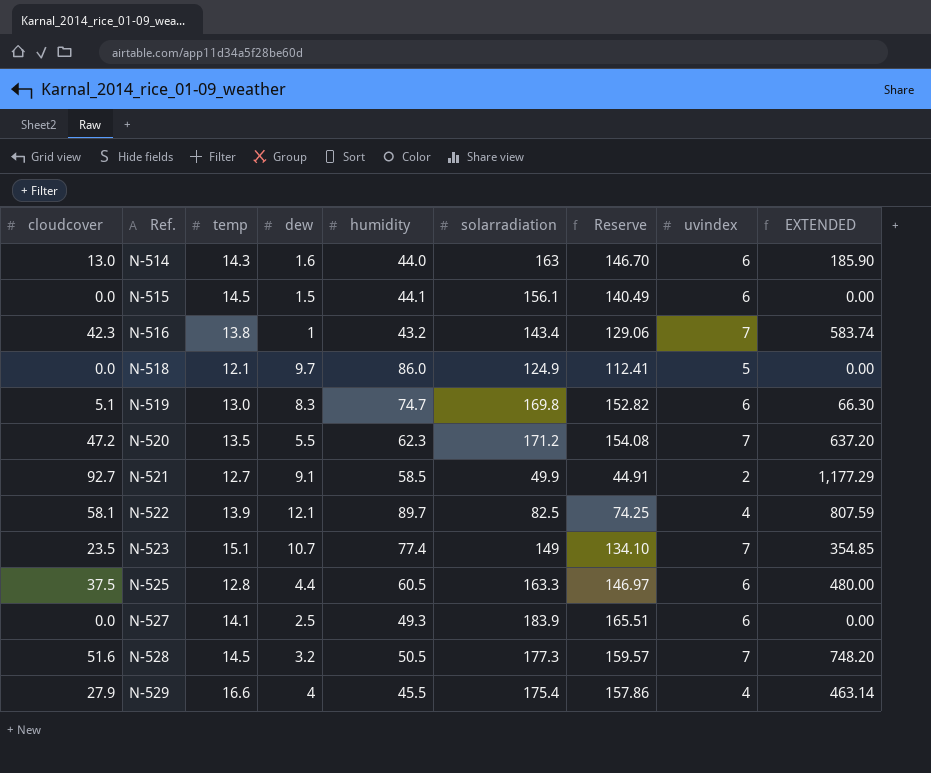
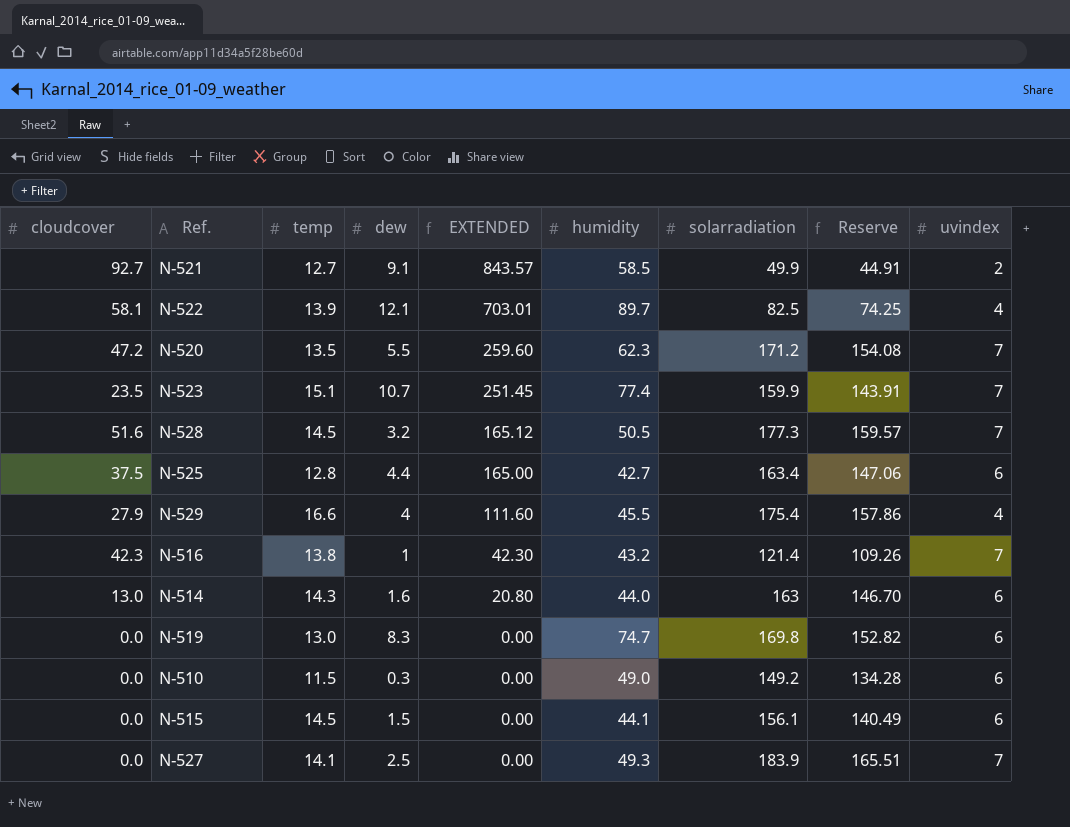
row order: Ref. ascending -> EXTENDED descending
column EXTENDED | formula: [cloudcover] * [temp] -> [cloudcover] * [dew]
column EXTENDED | position: 9 -> 5
row N-518: 0.0 | 12.1 | 9.7 | 86.0 | 124.9 | 112.41 | 5 | 0.00 -> none
N-523 | solarradiation: 149 -> 159.9
N-523 | Reserve: 134.10 -> 143.91
N-525 | humidity: 60.5 -> 42.7
N-525 | solarradiation: 163.3 -> 163.4
N-525 | Reserve: 146.97 -> 147.06
N-516 | solarradiation: 143.4 -> 121.4
N-516 | Reserve: 129.06 -> 109.26
N-519 | cloudcover: 5.1 -> 0.0
row N-510: none -> 0.0 | 11.5 | 0.3 | 0.00 | 49.0 | 149.2 | 134.28 | 6
N-527 | uvindex: 6 -> 7

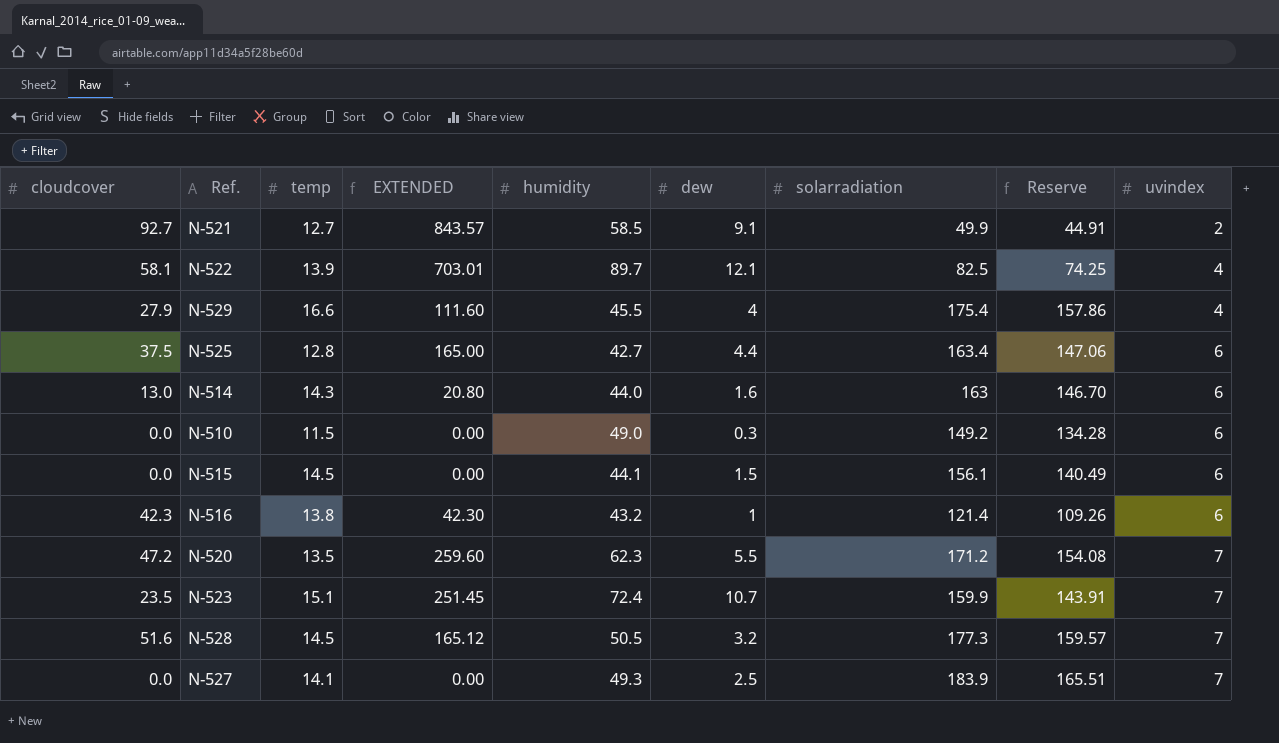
row order: EXTENDED descending -> uvindex ascending
column dew | position: 4 -> 6
row N-519: 0.0 | 13.0 | 8.3 | 0.00 | 74.7 | 169.8 | 152.82 | 6 -> none
N-516 | uvindex: 7 -> 6
N-523 | humidity: 77.4 -> 72.4

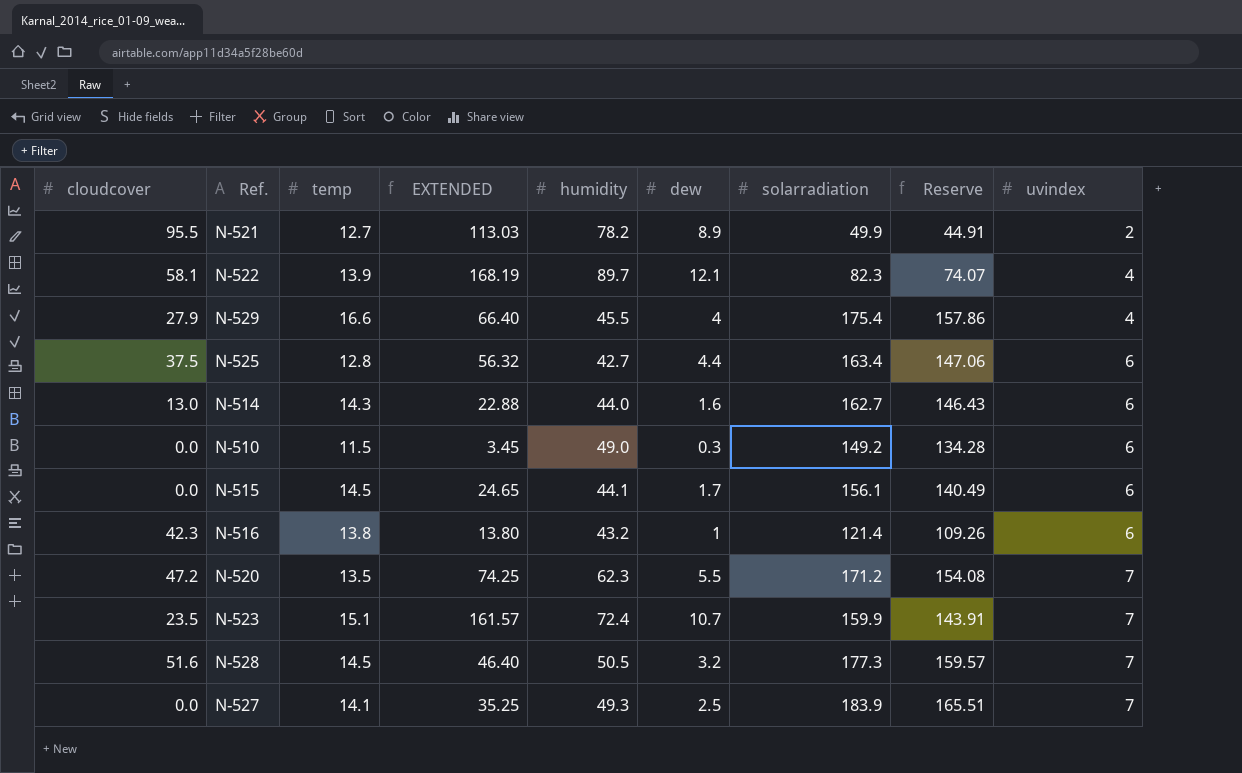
column EXTENDED | formula: [cloudcover] * [dew] -> [temp] * [dew]
N-521 | cloudcover: 92.7 -> 95.5
N-521 | humidity: 58.5 -> 78.2
N-521 | dew: 9.1 -> 8.9
N-522 | solarradiation: 82.5 -> 82.3
N-522 | Reserve: 74.25 -> 74.07
N-514 | solarradiation: 163 -> 162.7
N-514 | Reserve: 146.70 -> 146.43
N-515 | dew: 1.5 -> 1.7

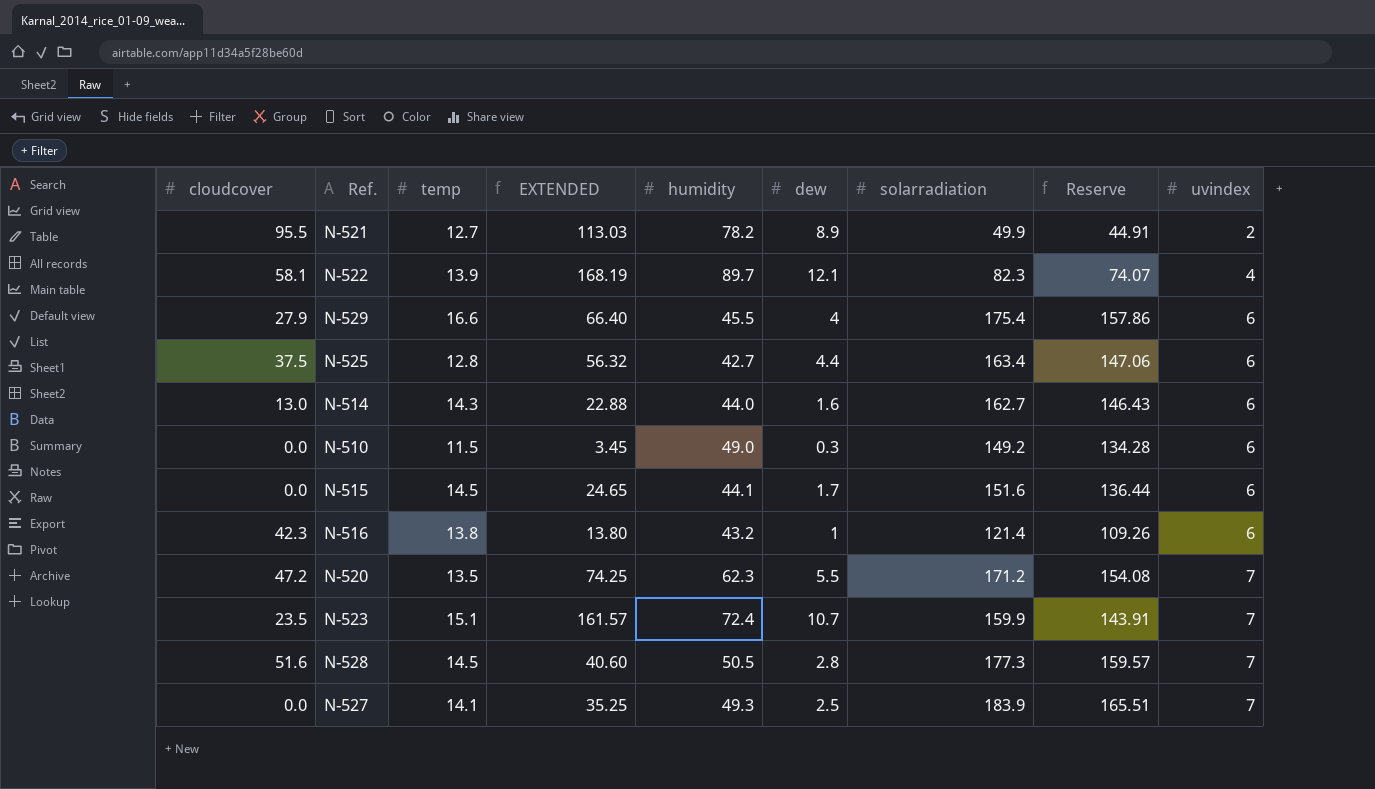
N-529 | uvindex: 4 -> 6
N-515 | solarradiation: 156.1 -> 151.6
N-515 | Reserve: 140.49 -> 136.44
N-528 | EXTENDED: 46.40 -> 40.60
N-528 | dew: 3.2 -> 2.8

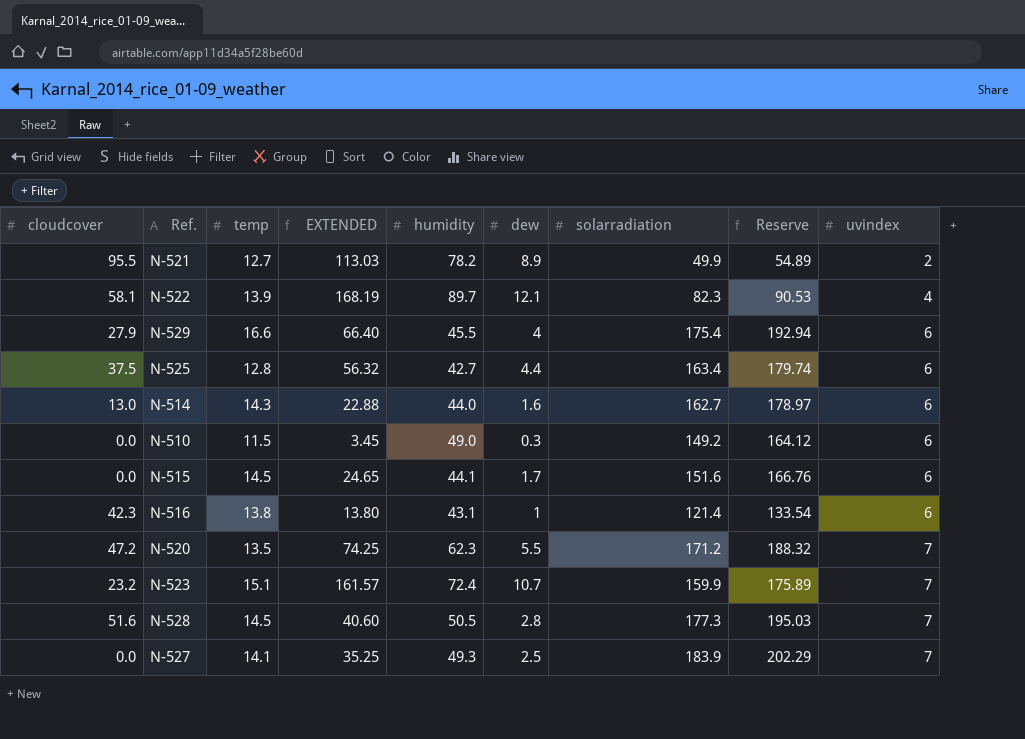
column Reserve | formula: [solarradiation] * 0.9 -> [solarradiation] * 1.1
N-516 | humidity: 43.2 -> 43.1
N-523 | cloudcover: 23.5 -> 23.2

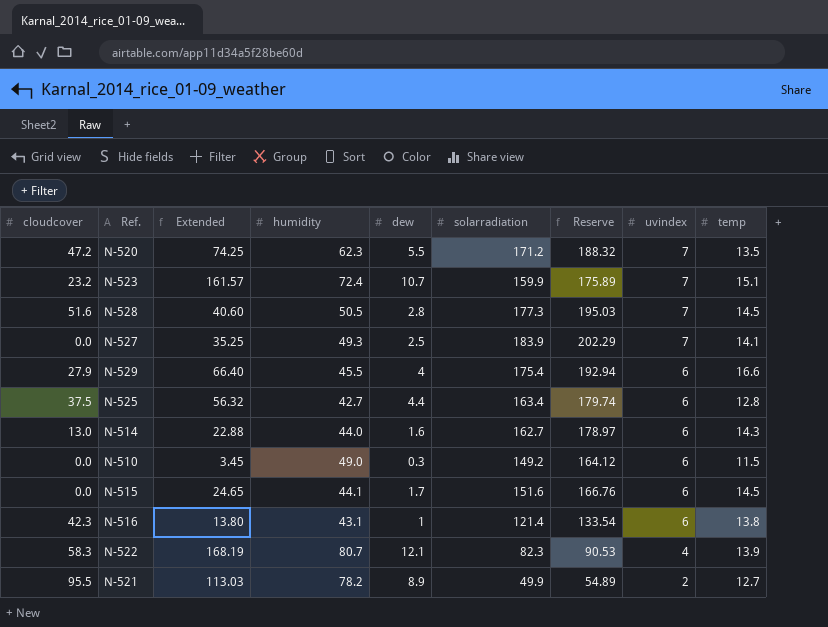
row order: uvindex ascending -> uvindex descending
column name: EXTENDED -> Extended
column temp | position: 3 -> 9
N-522 | cloudcover: 58.1 -> 58.3
N-522 | humidity: 89.7 -> 80.7

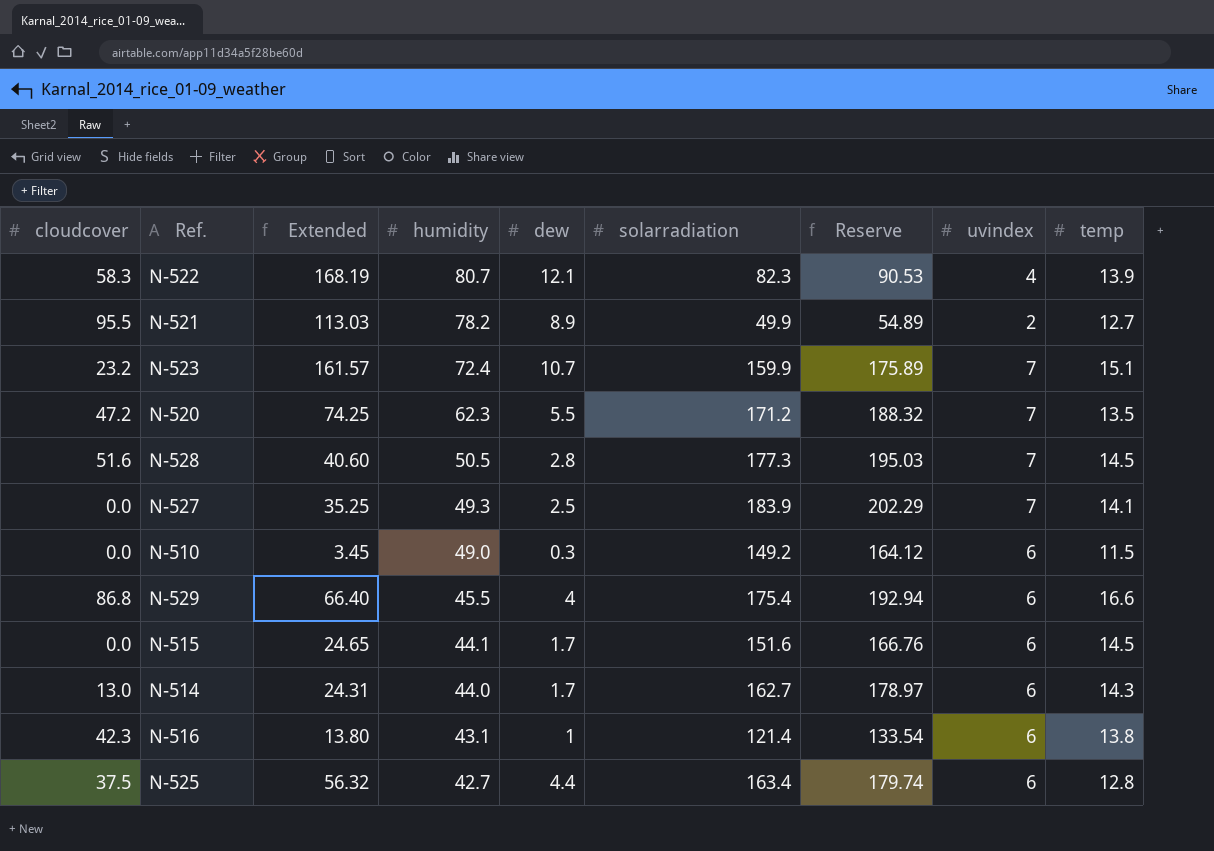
row order: uvindex descending -> humidity descending
N-529 | cloudcover: 27.9 -> 86.8
N-514 | Extended: 22.88 -> 24.31
N-514 | dew: 1.6 -> 1.7

